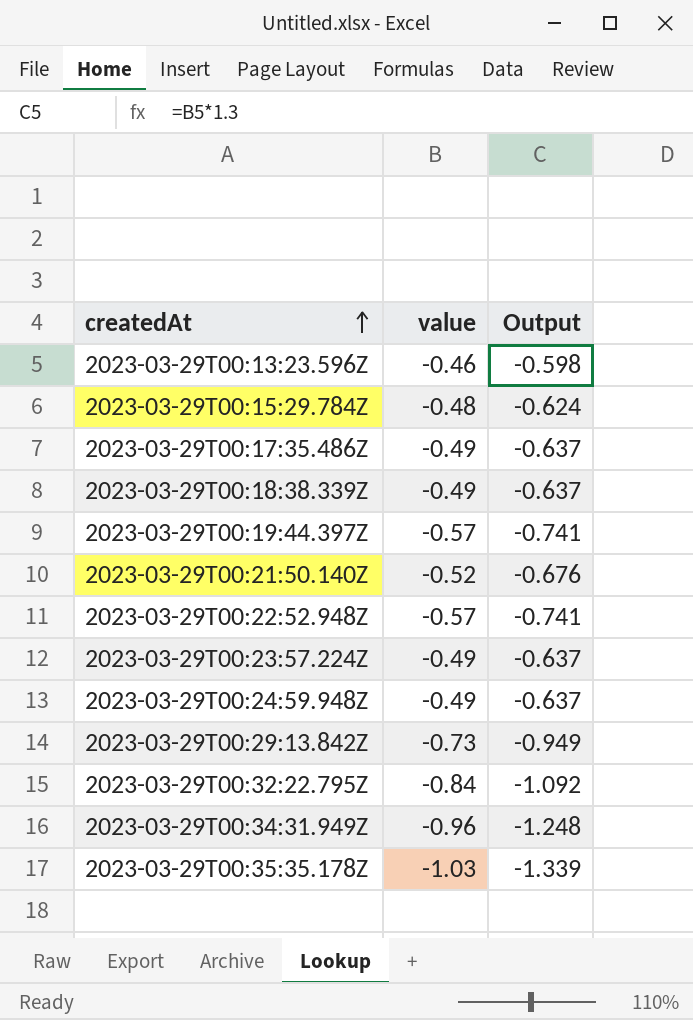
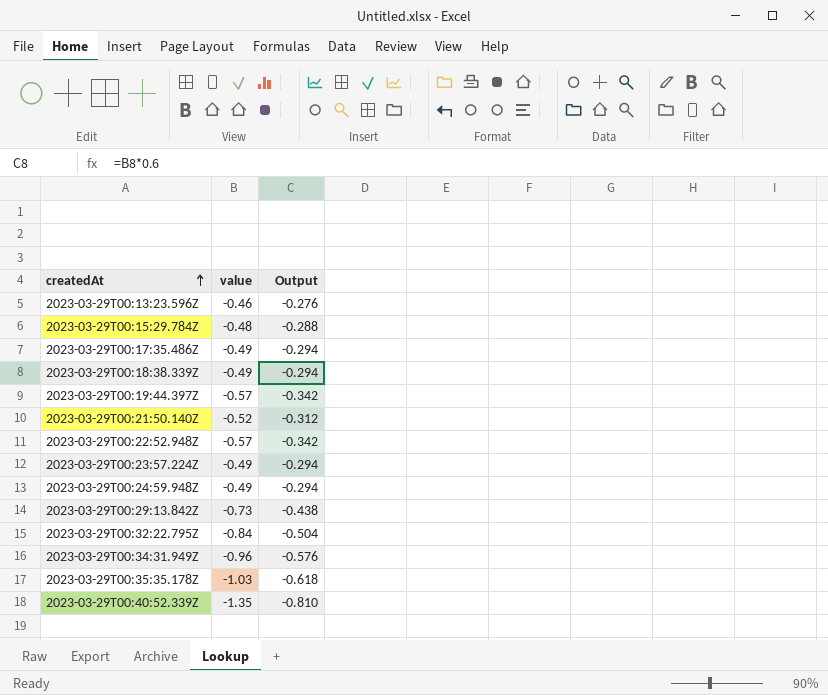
column Output | formula: [value] * 1.3 -> [value] * 0.6
row 2023-03-29T00:40:52.339Z: none -> -1.35 | -0.810

